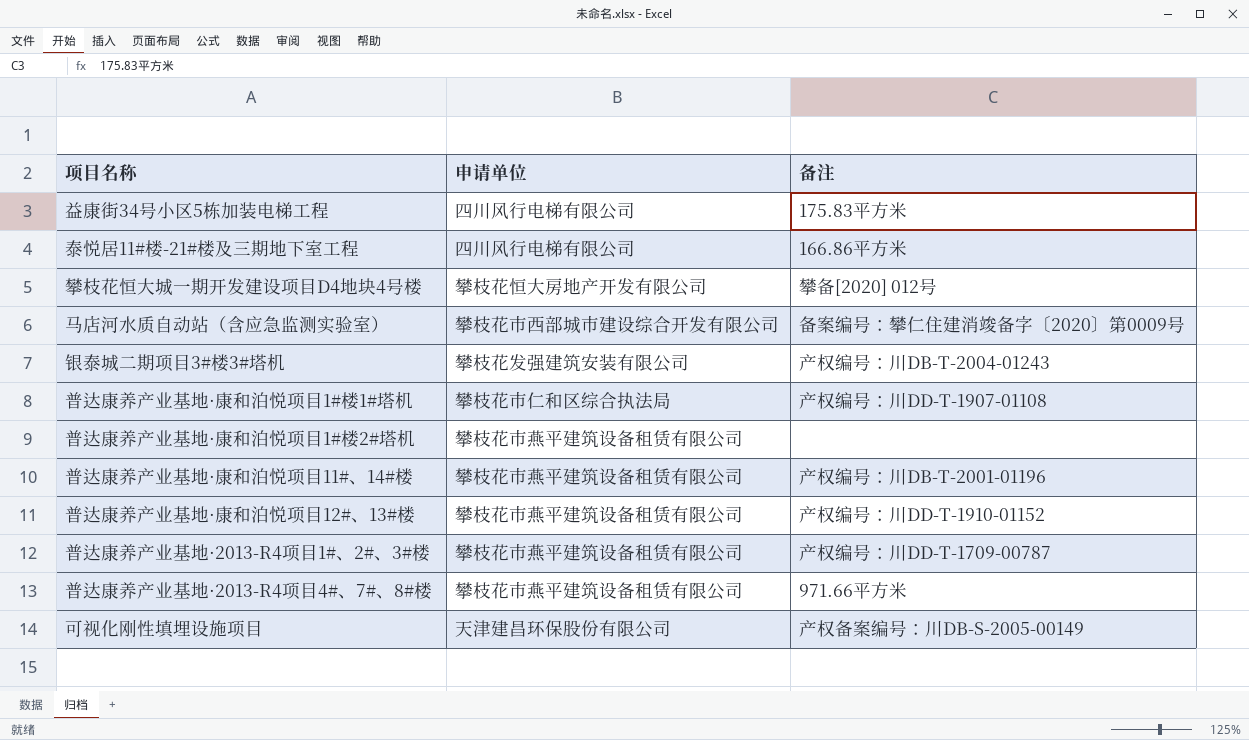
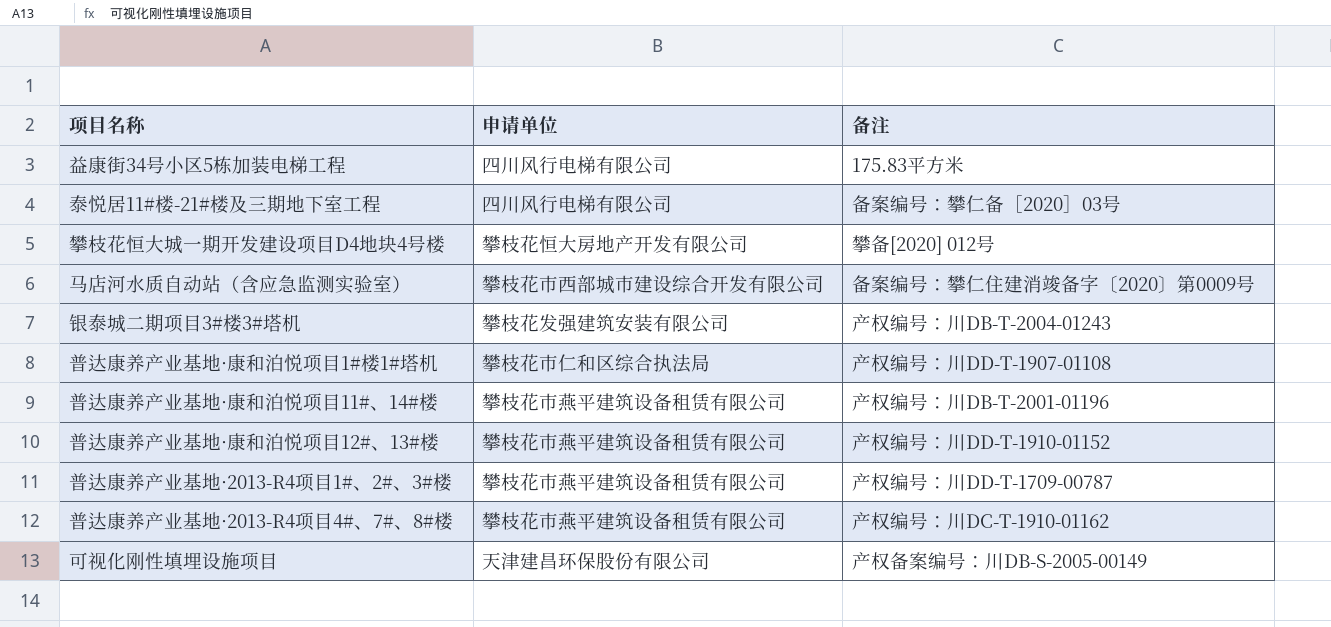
row 普达康养产业基地·康和泊悦项目1#楼2#塔机: 攀枝花市燕平建筑设备租赁有限公司 | none -> none
泰悦居11#楼-21#楼及三期地下室工程 | 备注: 166.86平方米 -> 备案编号：攀仁备［2020］03号
普达康养产业基地·2013-R4项目4#、7#、8#楼 | 备注: 971.66平方米 -> 产权编号：川DC-T-1910-01162

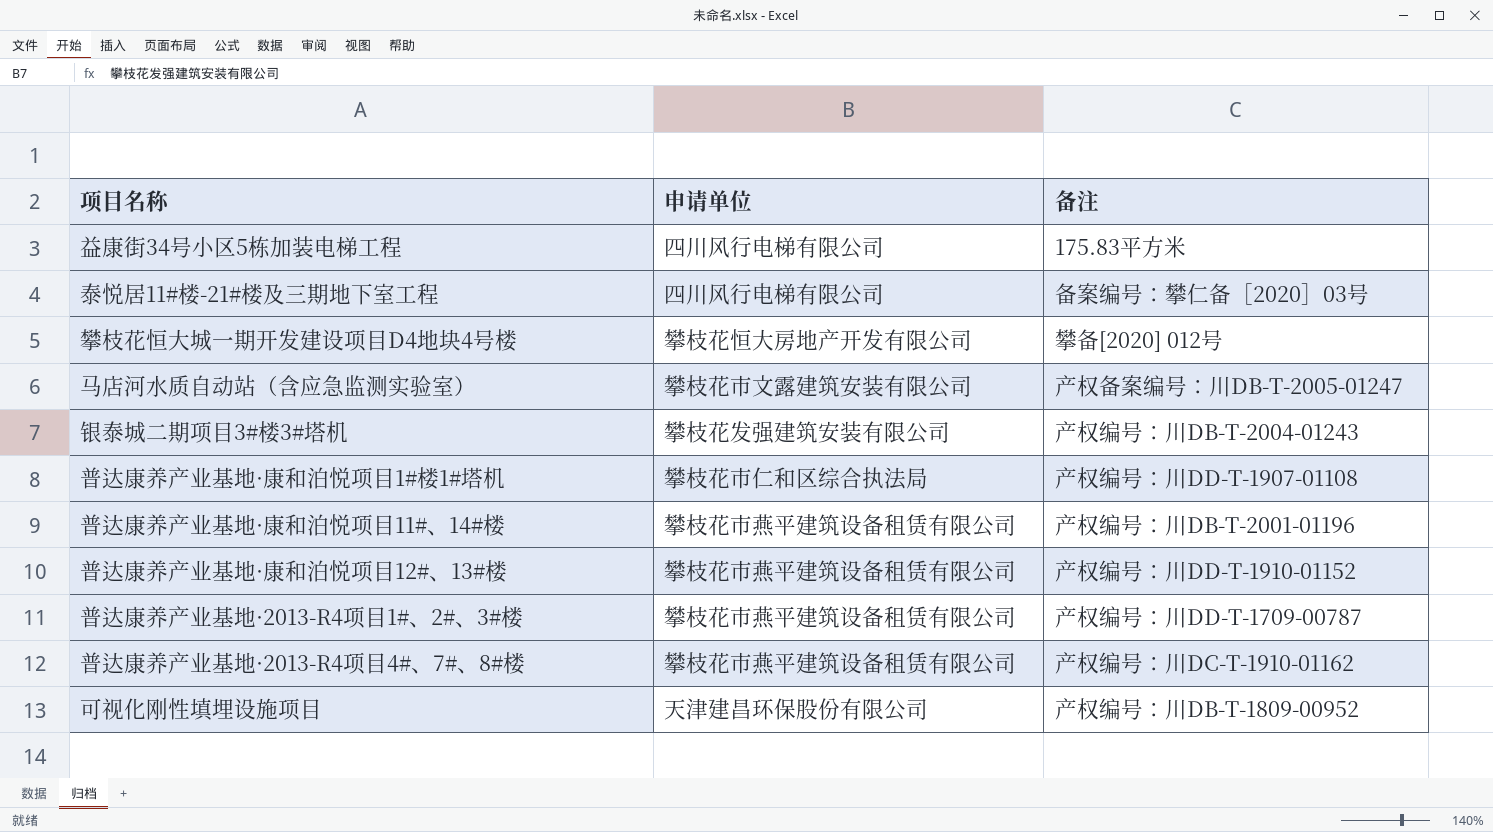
马店河水质自动站（含应急监测实验室） | 申请单位: 攀枝花市西部城市建设综合开发有限公司 -> 攀枝花市文露建筑安装有限公司
马店河水质自动站（含应急监测实验室） | 备注: 备案编号：攀仁住建消竣备字〔2020〕第0009号 -> 产权备案编号：川DB-T-2005-01247
可视化刚性填埋设施项目 | 备注: 产权备案编号：川DB-S-2005-00149 -> 产权编号：川DB-T-1809-00952

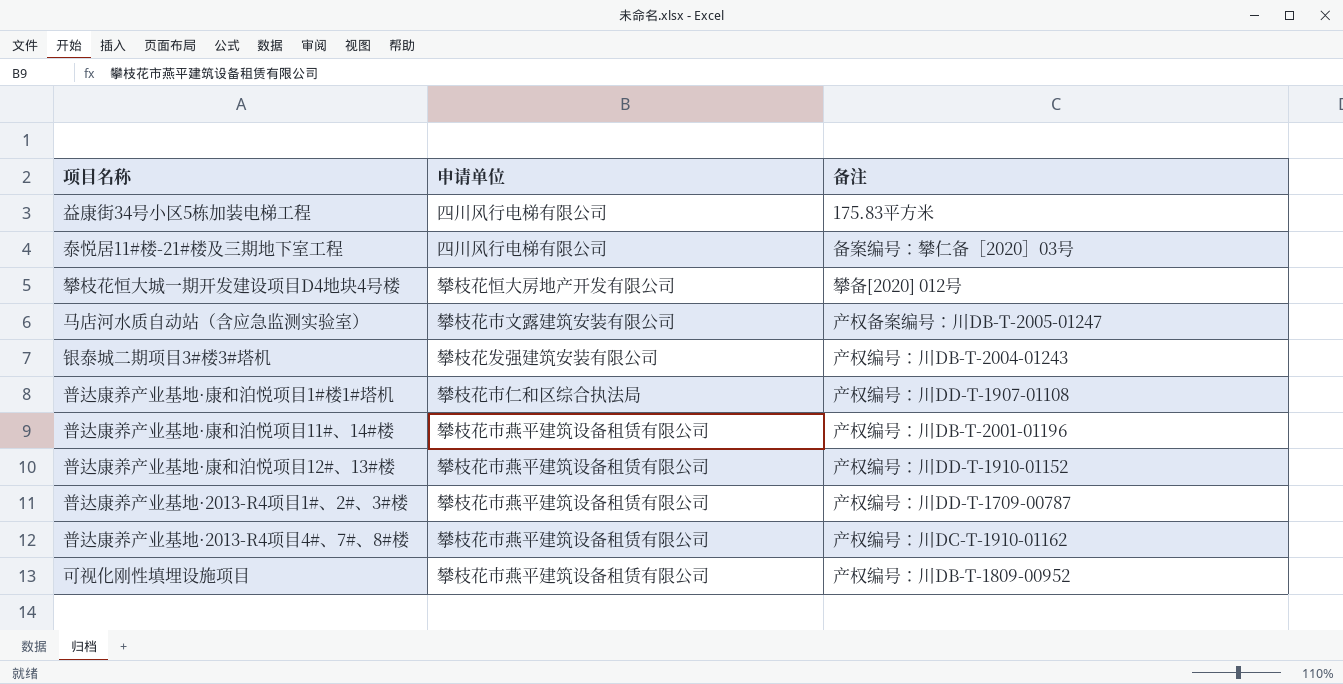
可视化刚性填埋设施项目 | 申请单位: 天津建昌环保股份有限公司 -> 攀枝花市燕平建筑设备租赁有限公司

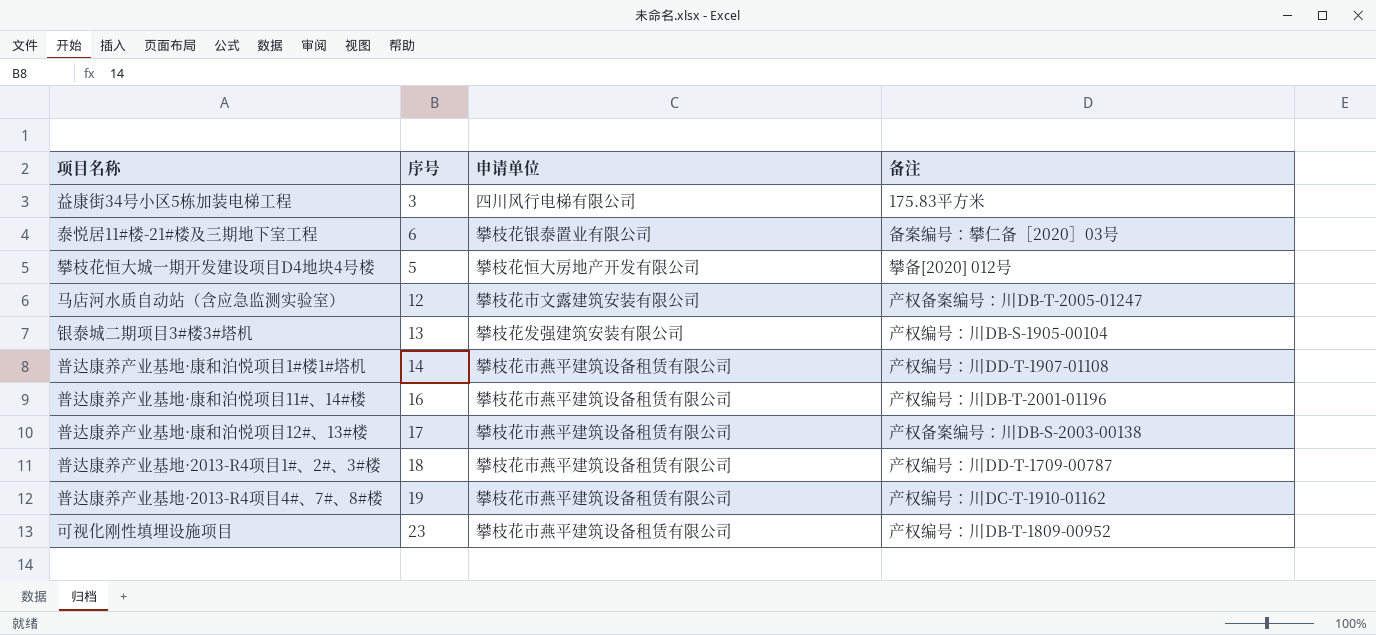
column 序号 | position: none -> 2
泰悦居11#楼-21#楼及三期地下室工程 | 申请单位: 四川风行电梯有限公司 -> 攀枝花银泰置业有限公司
银泰城二期项目3#楼3#塔机 | 备注: 产权编号：川DB-T-2004-01243 -> 产权编号：川DB-S-1905-00104
普达康养产业基地·康和泊悦项目1#楼1#塔机 | 申请单位: 攀枝花市仁和区综合执法局 -> 攀枝花市燕平建筑设备租赁有限公司
普达康养产业基地·康和泊悦项目12#、13#楼 | 备注: 产权编号：川DD-T-1910-01152 -> 产权备案编号：川DB-S-2003-00138

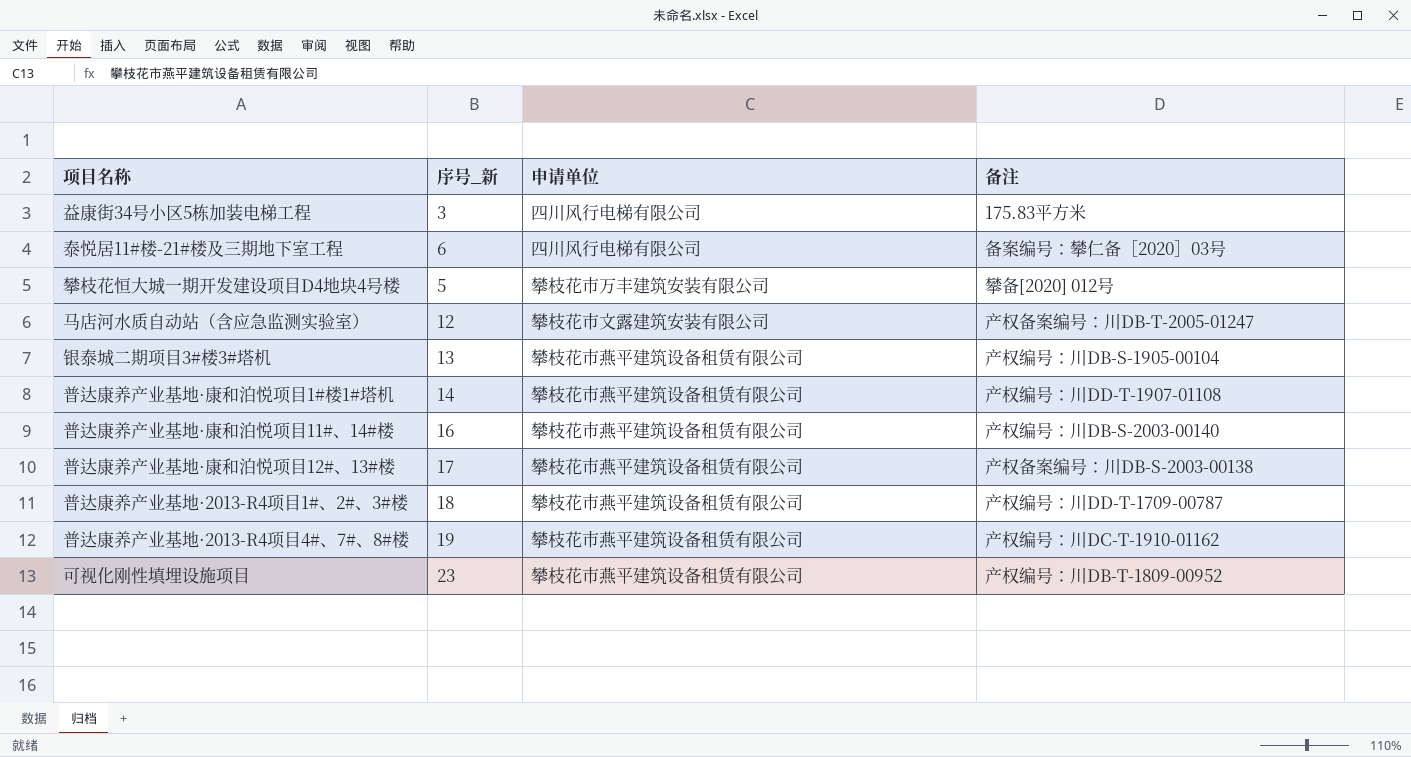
column name: 序号 -> 序号_新
泰悦居11#楼-21#楼及三期地下室工程 | 申请单位: 攀枝花银泰置业有限公司 -> 四川风行电梯有限公司
攀枝花恒大城一期开发建设项目D4地块4号楼 | 申请单位: 攀枝花恒大房地产开发有限公司 -> 攀枝花市万丰建筑安装有限公司
银泰城二期项目3#楼3#塔机 | 申请单位: 攀枝花发强建筑安装有限公司 -> 攀枝花市燕平建筑设备租赁有限公司
普达康养产业基地·康和泊悦项目11#、14#楼 | 备注: 产权编号：川DB-T-2001-01196 -> 产权编号：川DB-S-2003-00140

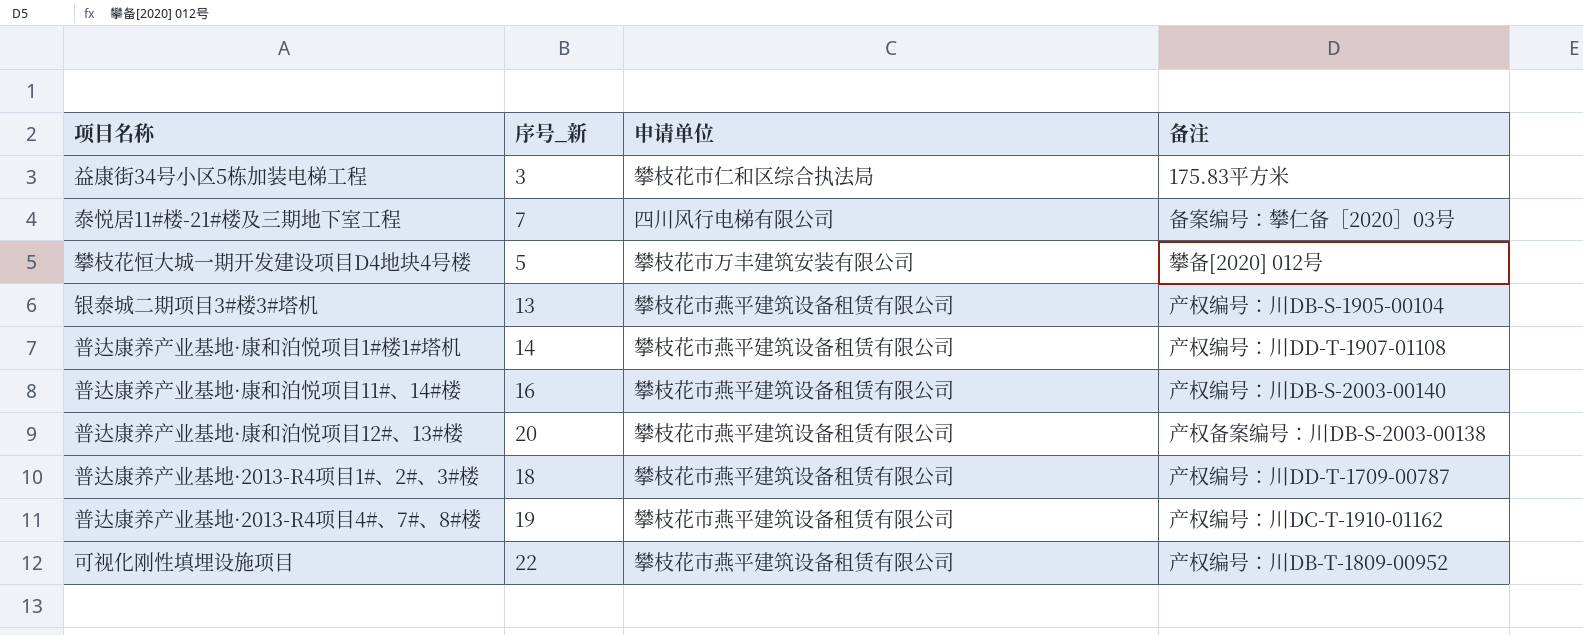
row 马店河水质自动站（含应急监测实验室）: 12 | 攀枝花市文露建筑安装有限公司 | 产权备案编号：川DB-T-2005-01247 -> none
益康街34号小区5栋加装电梯工程 | 申请单位: 四川风行电梯有限公司 -> 攀枝花市仁和区综合执法局
泰悦居11#楼-21#楼及三期地下室工程 | 序号_新: 6 -> 7
普达康养产业基地·康和泊悦项目12#、13#楼 | 序号_新: 17 -> 20
可视化刚性填埋设施项目 | 序号_新: 23 -> 22

